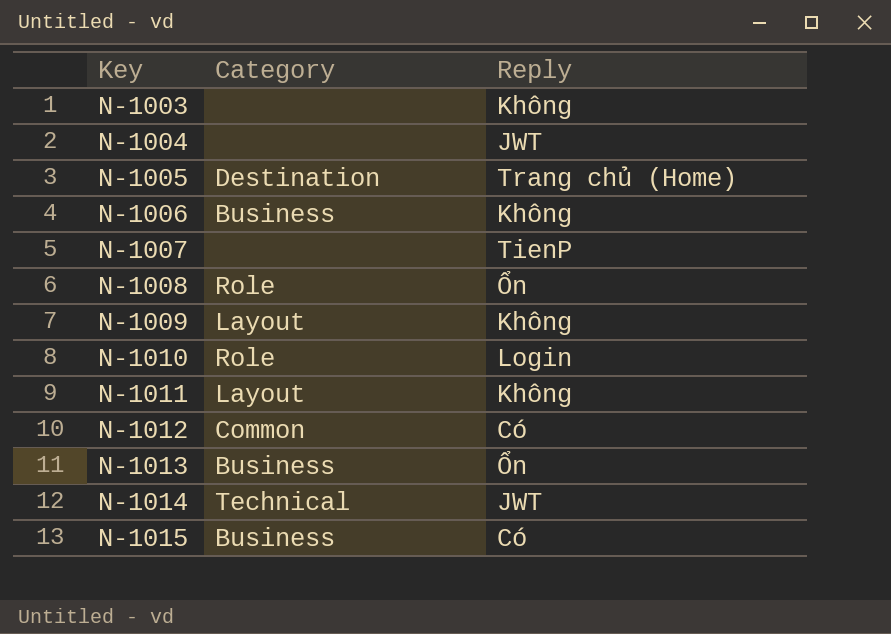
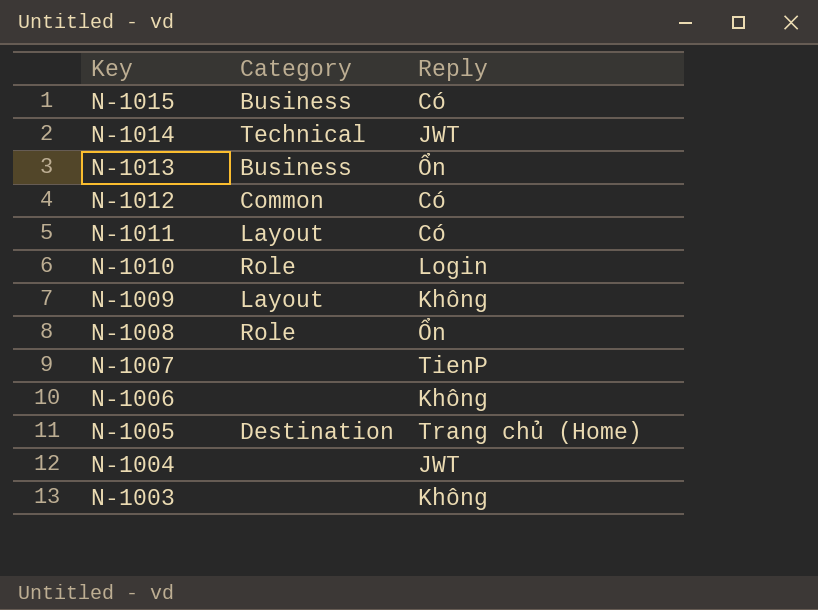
row order: Key ascending -> Key descending
N-1011 | Reply: Không -> Có
N-1006 | Category: Business -> none

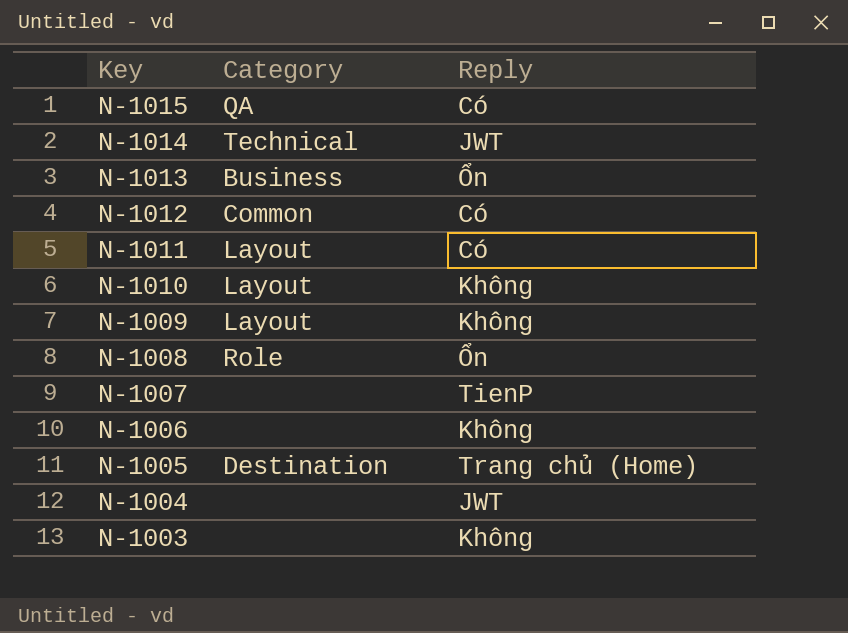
N-1015 | Category: Business -> QA
N-1010 | Category: Role -> Layout
N-1010 | Reply: Login -> Không

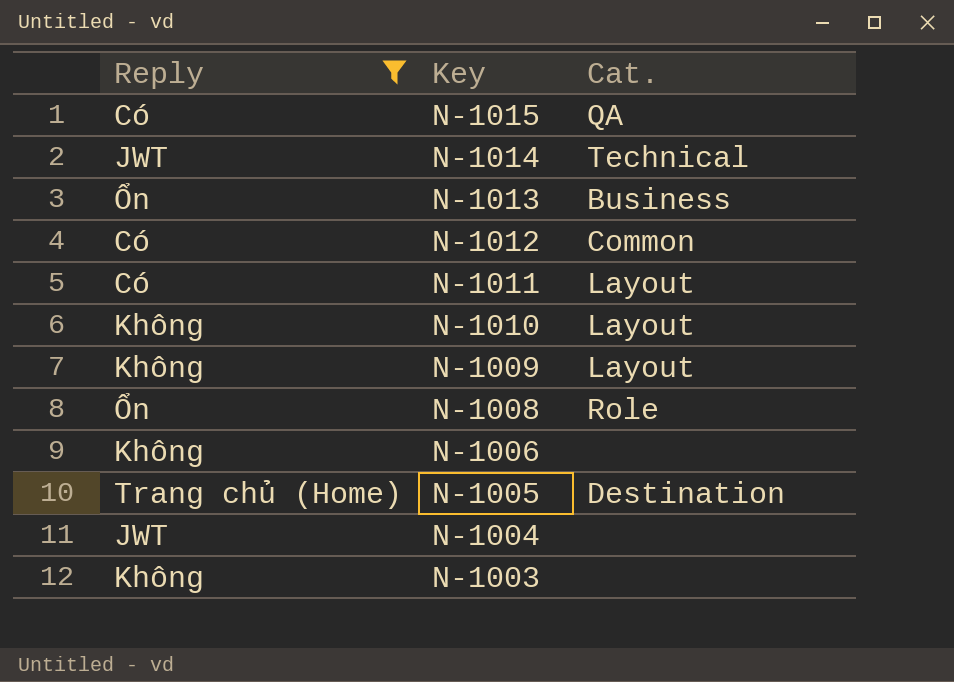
filter: none -> Reply != TienP
column Reply | position: 3 -> 1
column name: Category -> Cat.

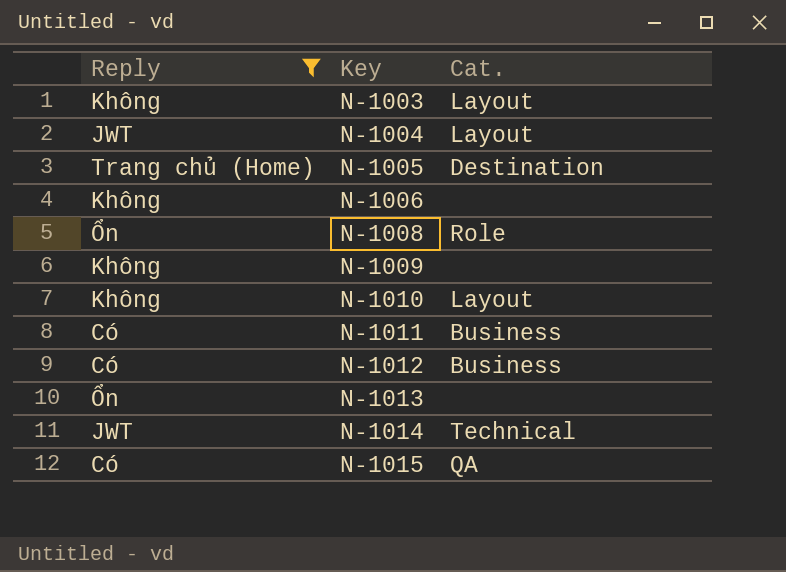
row order: Key descending -> Key ascending
N-1003 | Cat.: none -> Layout
N-1004 | Cat.: none -> Layout
N-1009 | Cat.: Layout -> none
N-1011 | Cat.: Layout -> Business
N-1012 | Cat.: Common -> Business
N-1013 | Cat.: Business -> none

